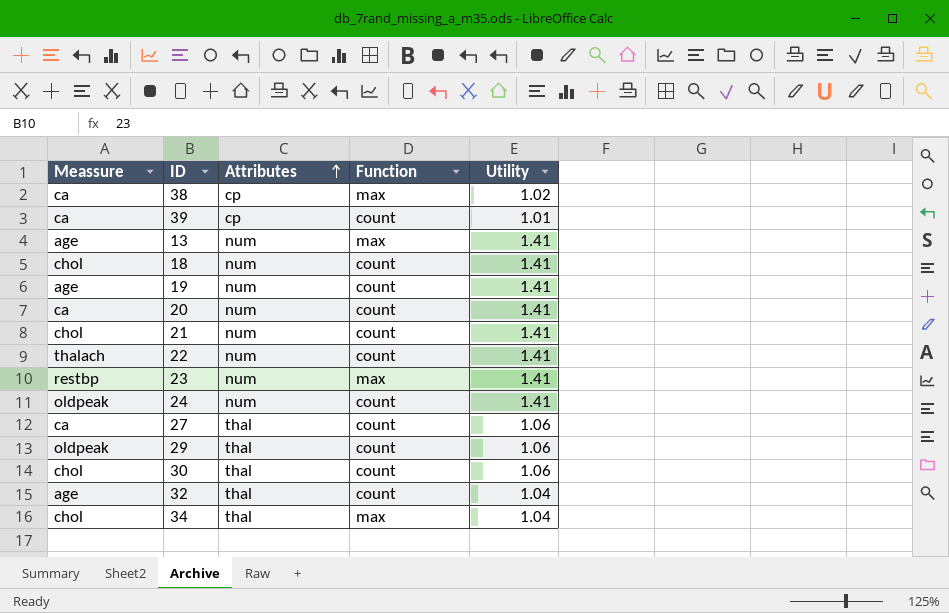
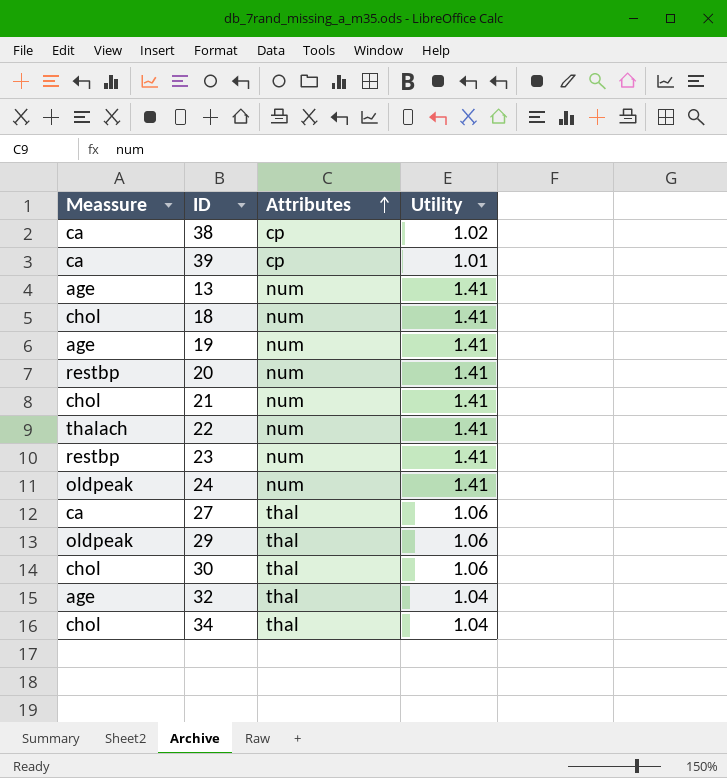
column Function | position: 4 -> none
20 | Meassure: ca -> restbp

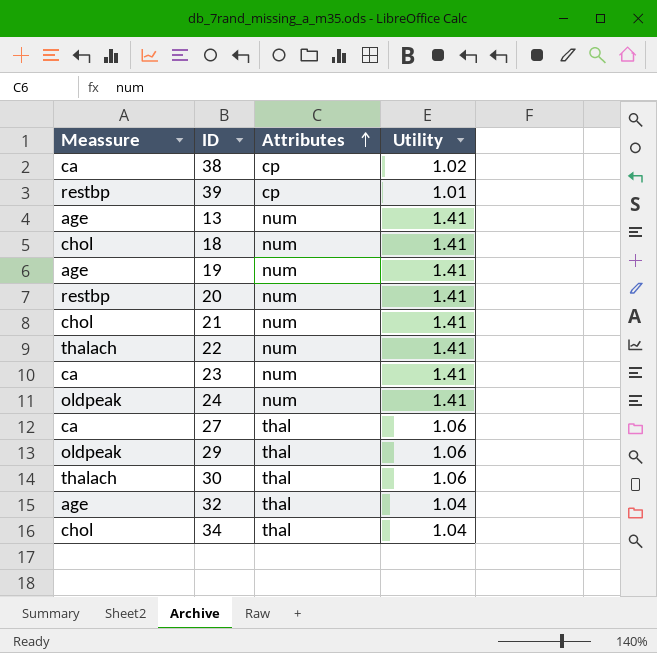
39 | Meassure: ca -> restbp
23 | Meassure: restbp -> ca
30 | Meassure: chol -> thalach

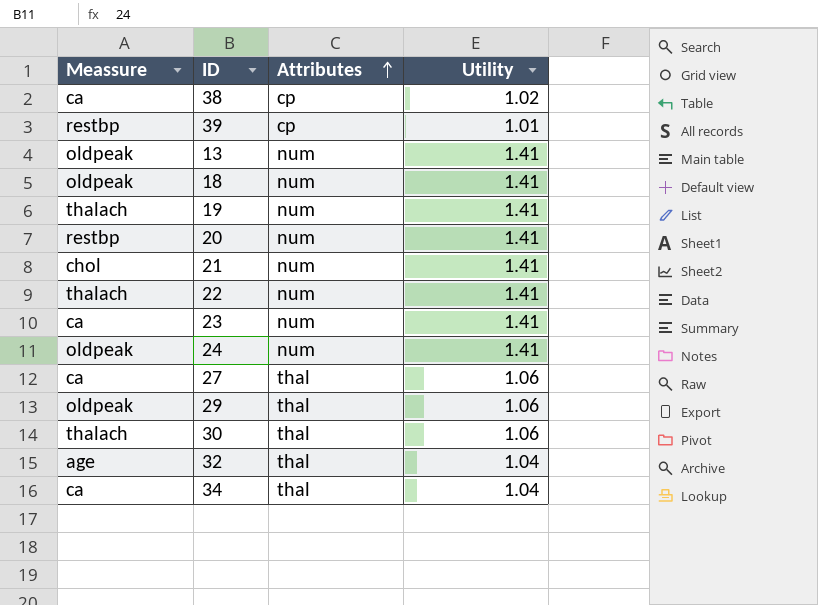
13 | Meassure: age -> oldpeak
18 | Meassure: chol -> oldpeak
19 | Meassure: age -> thalach
34 | Meassure: chol -> ca

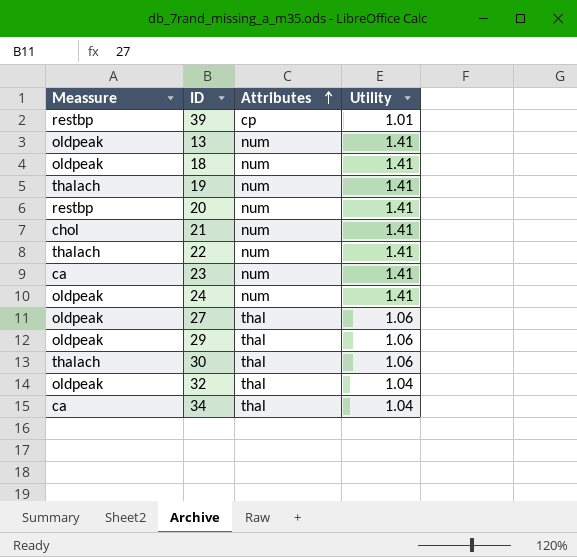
row 38: ca | cp | 1.02 -> none
27 | Meassure: ca -> oldpeak
32 | Meassure: age -> oldpeak

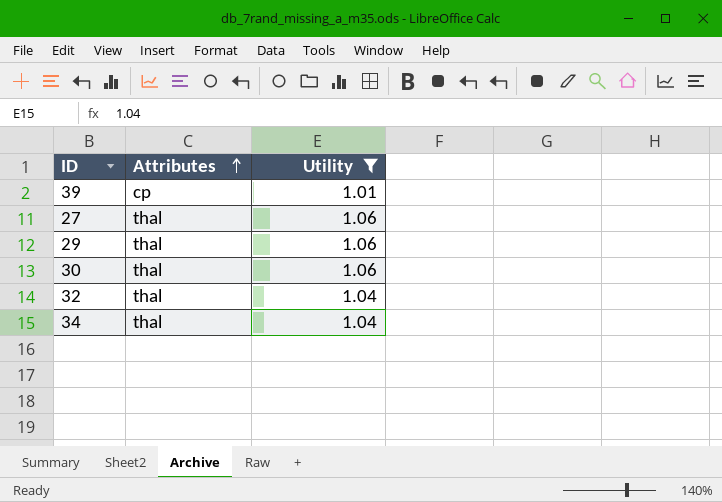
filter: none -> Utility != 1.41
column Meassure | position: 1 -> none

